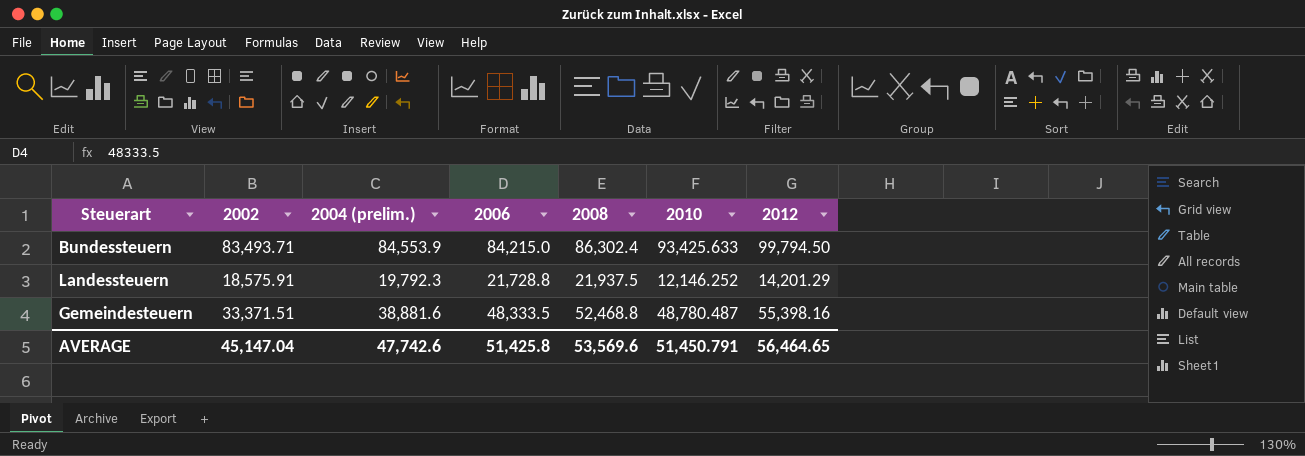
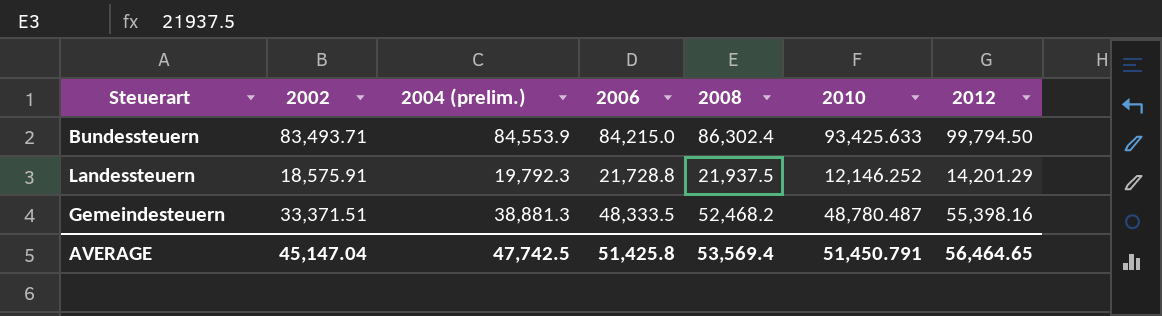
Gemeindesteuern | 2004 (prelim.): 38,881.6 -> 38,881.3
Gemeindesteuern | 2008: 52,468.8 -> 52,468.2
AVERAGE | 2004 (prelim.): 47,742.6 -> 47,742.5
AVERAGE | 2008: 53,569.6 -> 53,569.4

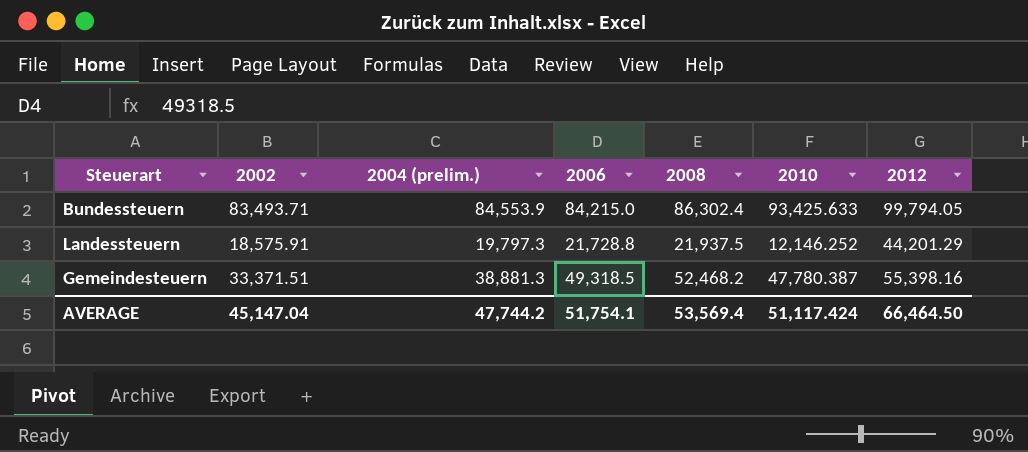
Bundessteuern | 2012: 99,794.50 -> 99,794.05
Landessteuern | 2004 (prelim.): 19,792.3 -> 19,797.3
Landessteuern | 2012: 14,201.29 -> 44,201.29
Gemeindesteuern | 2006: 48,333.5 -> 49,318.5
Gemeindesteuern | 2010: 48,780.487 -> 47,780.387
AVERAGE | 2004 (prelim.): 47,742.5 -> 47,744.2
AVERAGE | 2006: 51,425.8 -> 51,754.1
AVERAGE | 2010: 51,450.791 -> 51,117.424
AVERAGE | 2012: 56,464.65 -> 66,464.50

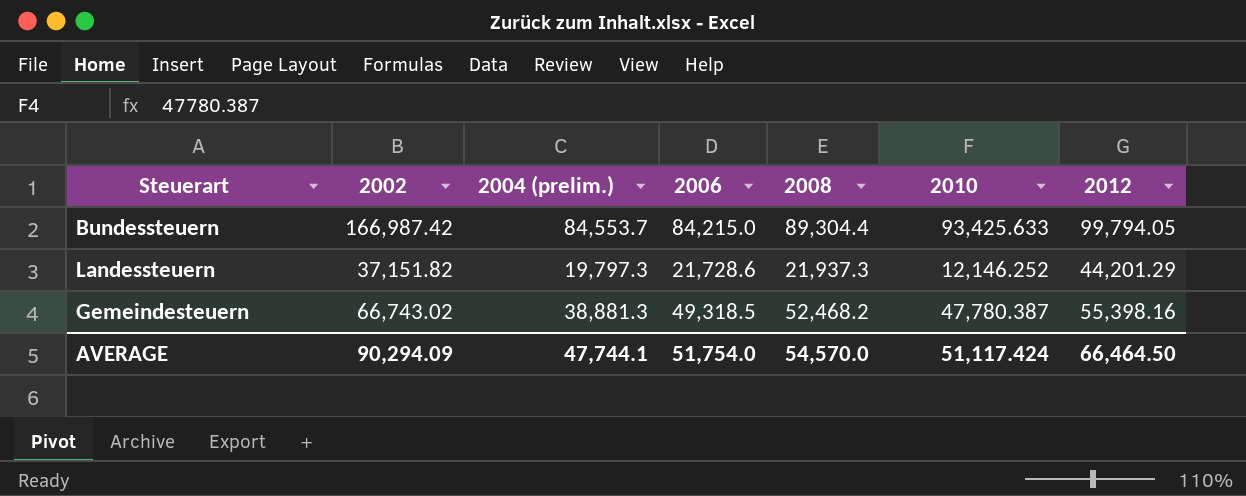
Bundessteuern | 2002: 83,493.71 -> 166,987.42
Bundessteuern | 2004 (prelim.): 84,553.9 -> 84,553.7
Bundessteuern | 2008: 86,302.4 -> 89,304.4
Landessteuern | 2002: 18,575.91 -> 37,151.82
Landessteuern | 2006: 21,728.8 -> 21,728.6
Landessteuern | 2008: 21,937.5 -> 21,937.3
Gemeindesteuern | 2002: 33,371.51 -> 66,743.02
AVERAGE | 2002: 45,147.04 -> 90,294.09
AVERAGE | 2004 (prelim.): 47,744.2 -> 47,744.1
AVERAGE | 2006: 51,754.1 -> 51,754.0
AVERAGE | 2008: 53,569.4 -> 54,570.0

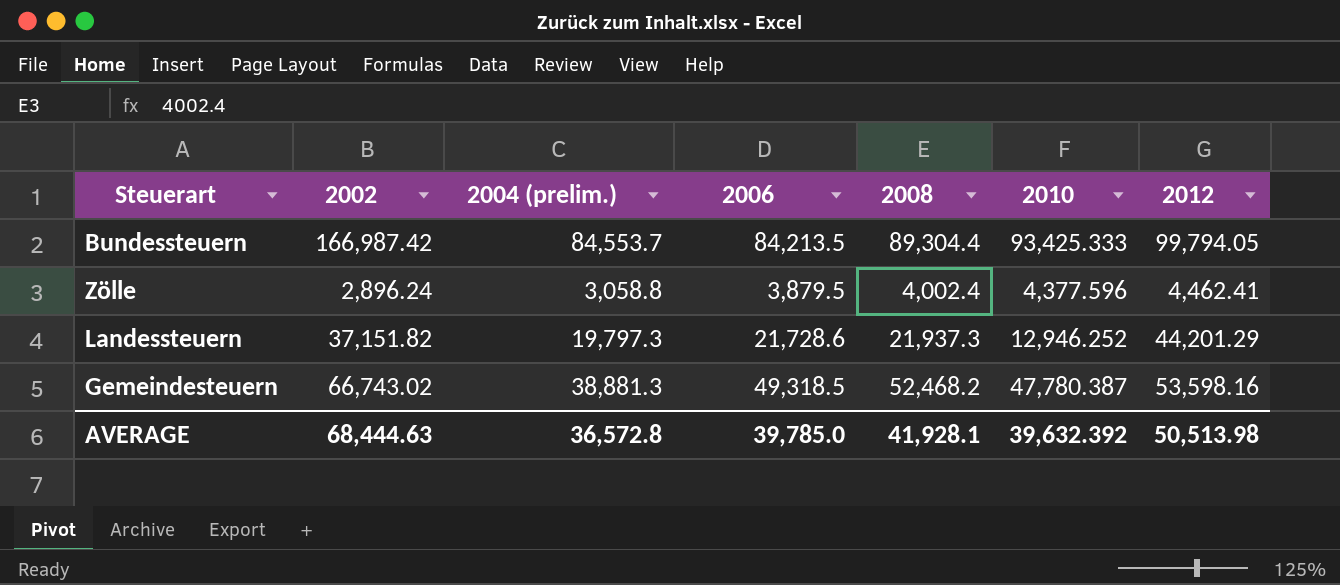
Bundessteuern | 2006: 84,215.0 -> 84,213.5
Bundessteuern | 2010: 93,425.633 -> 93,425.333
row Zölle: none -> 2,896.24 | 3,058.8 | 3,879.5 | 4,002.4 | 4,377.596 | 4,462.41
Landessteuern | 2010: 12,146.252 -> 12,946.252
Gemeindesteuern | 2012: 55,398.16 -> 53,598.16
AVERAGE | 2002: 90,294.09 -> 68,444.63
AVERAGE | 2004 (prelim.): 47,744.1 -> 36,572.8
AVERAGE | 2006: 51,754.0 -> 39,785.0
AVERAGE | 2008: 54,570.0 -> 41,928.1
AVERAGE | 2010: 51,117.424 -> 39,632.392
AVERAGE | 2012: 66,464.50 -> 50,513.98

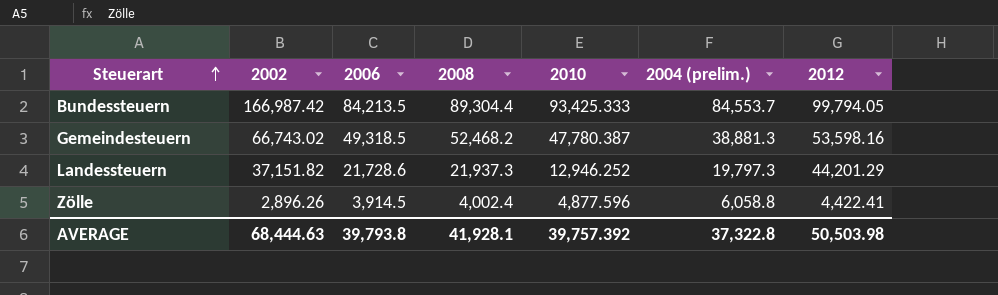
row order: none -> Steuerart ascending
column 2004 (prelim.) | position: 3 -> 6
Zölle | 2002: 2,896.24 -> 2,896.26
Zölle | 2006: 3,879.5 -> 3,914.5
Zölle | 2010: 4,377.596 -> 4,877.596
Zölle | 2004 (prelim.): 3,058.8 -> 6,058.8
Zölle | 2012: 4,462.41 -> 4,422.41
AVERAGE | 2006: 39,785.0 -> 39,793.8
AVERAGE | 2010: 39,632.392 -> 39,757.392
AVERAGE | 2004 (prelim.): 36,572.8 -> 37,322.8
AVERAGE | 2012: 50,513.98 -> 50,503.98

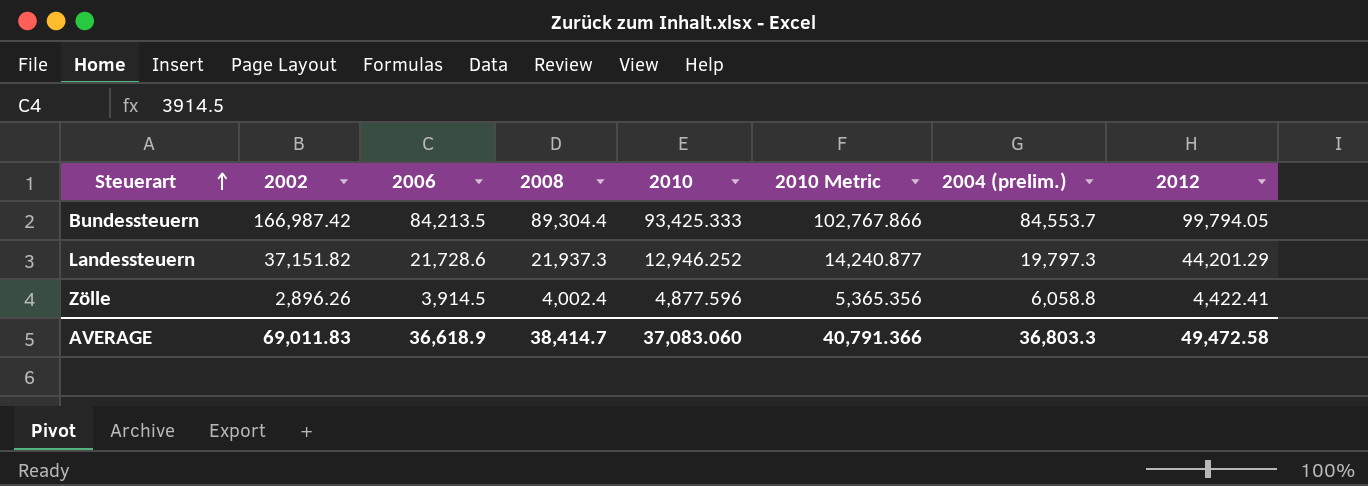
column 2010 Metric | formula: none -> [2010] * 1.1
row Gemeindesteuern: 66,743.02 | 49,318.5 | 52,468.2 | 47,780.387 | 38,881.3 | 53,598.16 -> none
AVERAGE | 2002: 68,444.63 -> 69,011.83
AVERAGE | 2006: 39,793.8 -> 36,618.9
AVERAGE | 2008: 41,928.1 -> 38,414.7
AVERAGE | 2010: 39,757.392 -> 37,083.060
AVERAGE | 2004 (prelim.): 37,322.8 -> 36,803.3
AVERAGE | 2012: 50,503.98 -> 49,472.58

